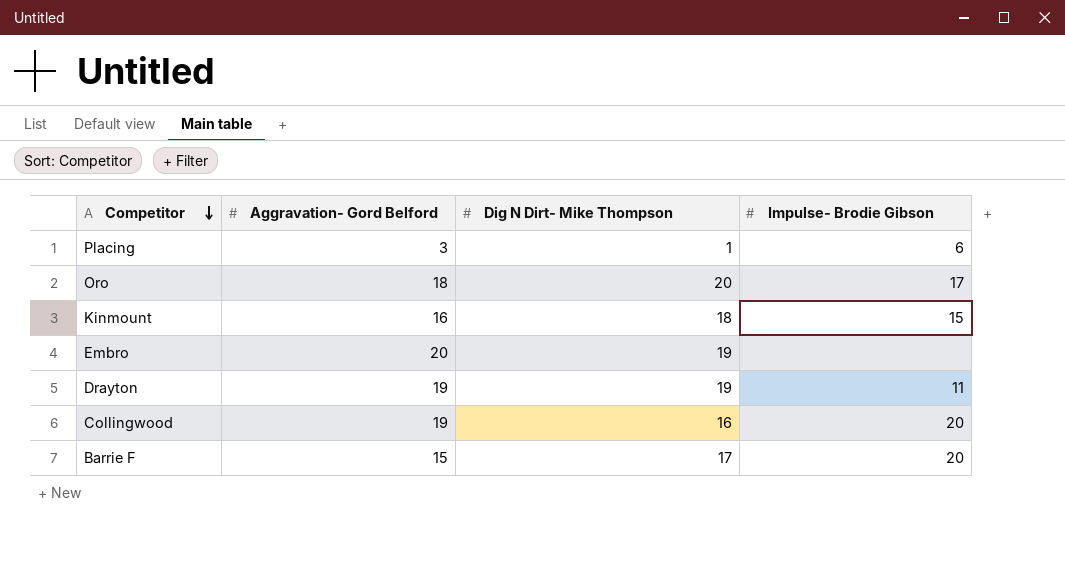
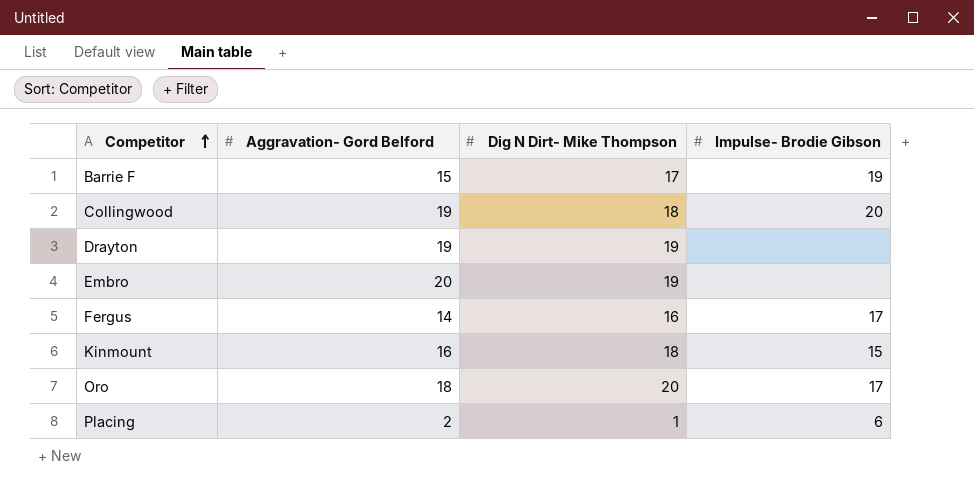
row order: Competitor descending -> Competitor ascending
Barrie F | Impulse- Brodie Gibson: 20 -> 19
Collingwood | Dig N Dirt- Mike Thompson: 16 -> 18
Drayton | Impulse- Brodie Gibson: 11 -> none
row Fergus: none -> 14 | 16 | 17
Placing | Aggravation- Gord Belford: 3 -> 2

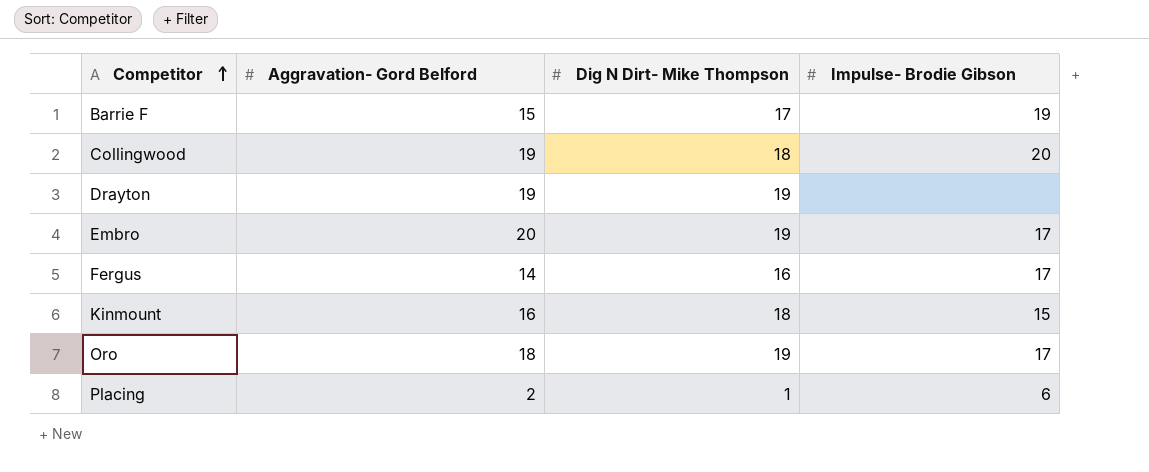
Embro | Impulse- Brodie Gibson: none -> 17
Oro | Dig N Dirt- Mike Thompson: 20 -> 19

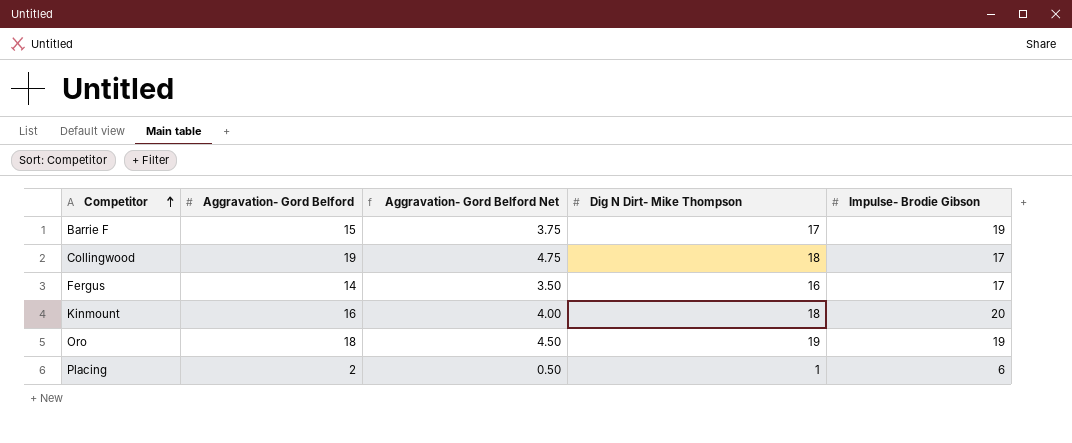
column Aggravation- Gord Belford Net | formula: none -> [Aggravation- Gord Belford] * 0.25
row Drayton: 19 | 19 | none -> none
row Embro: 20 | 19 | 17 -> none
Collingwood | Impulse- Brodie Gibson: 20 -> 17
Kinmount | Impulse- Brodie Gibson: 15 -> 20
Oro | Impulse- Brodie Gibson: 17 -> 19

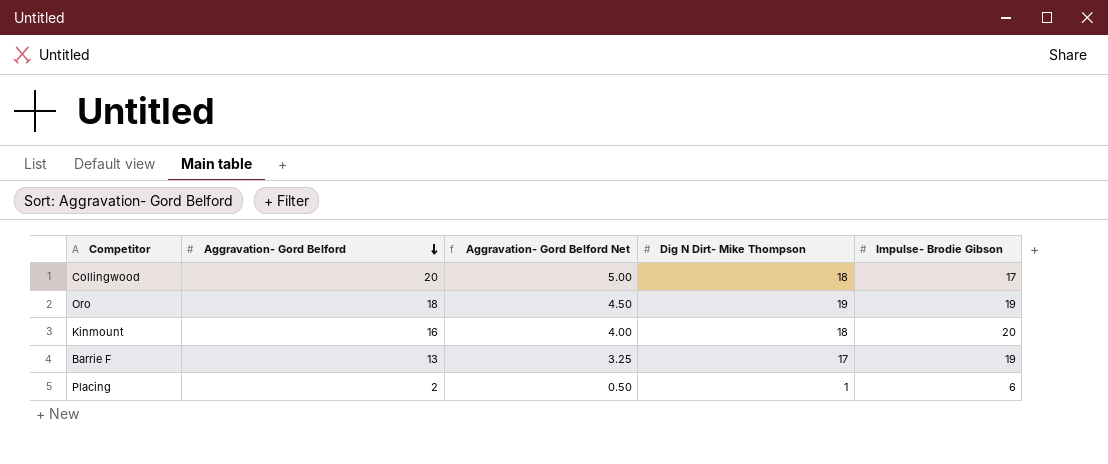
row order: Competitor ascending -> Aggravation- Gord Belford descending
row Fergus: 14 | 3.50 | 16 | 17 -> none
Collingwood | Aggravation- Gord Belford: 19 -> 20
Collingwood | Aggravation- Gord Belford Net: 4.75 -> 5.00
Barrie F | Aggravation- Gord Belford: 15 -> 13
Barrie F | Aggravation- Gord Belford Net: 3.75 -> 3.25

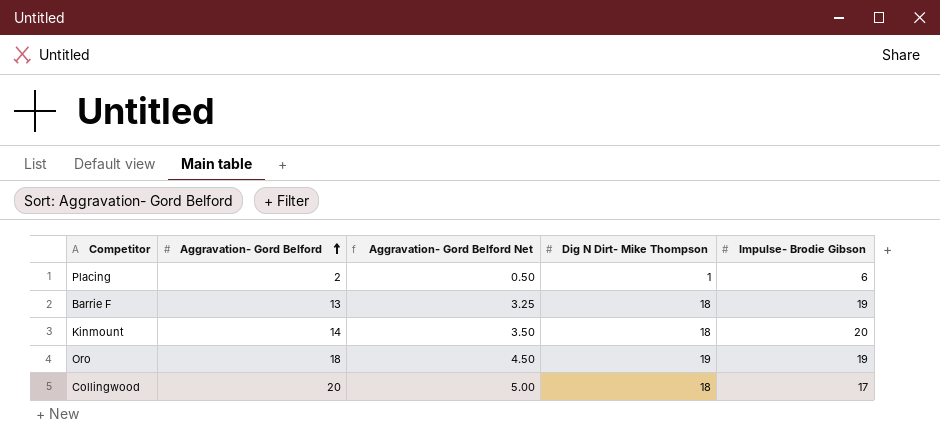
row order: Aggravation- Gord Belford descending -> Aggravation- Gord Belford ascending
Barrie F | Dig N Dirt- Mike Thompson: 17 -> 18
Kinmount | Aggravation- Gord Belford: 16 -> 14
Kinmount | Aggravation- Gord Belford Net: 4.00 -> 3.50

